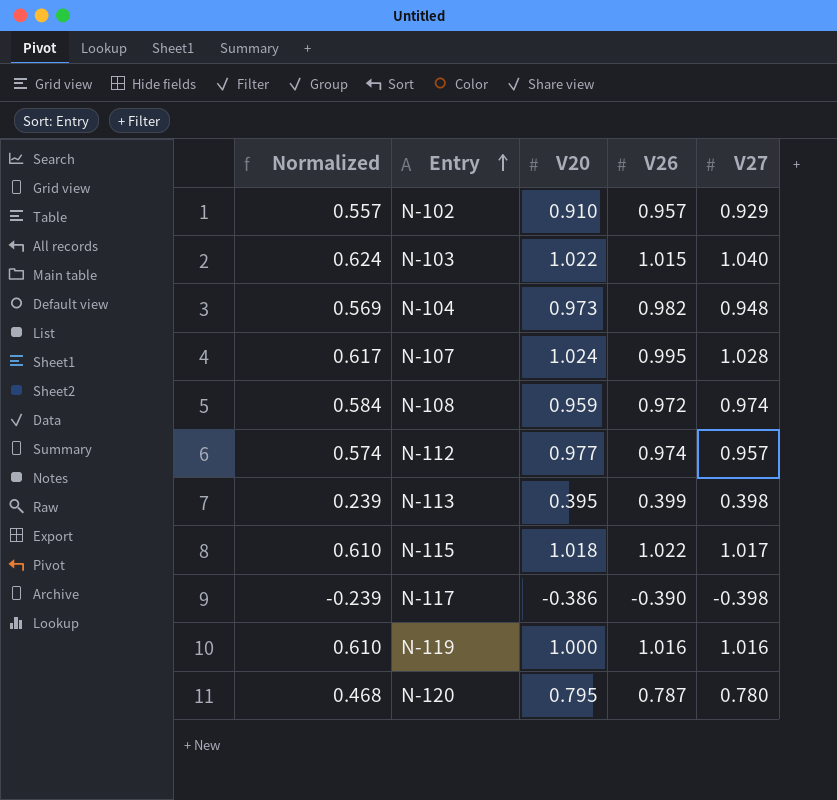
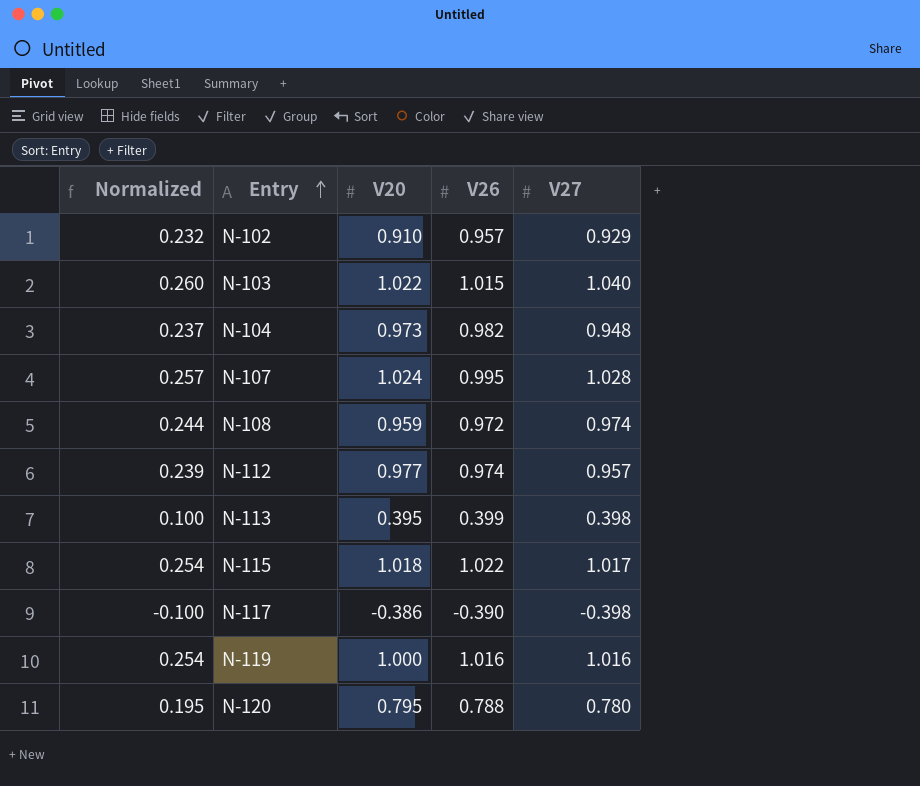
column Normalized | formula: [V27] * 0.6 -> [V27] * 0.25
N-120 | V26: 0.787 -> 0.788

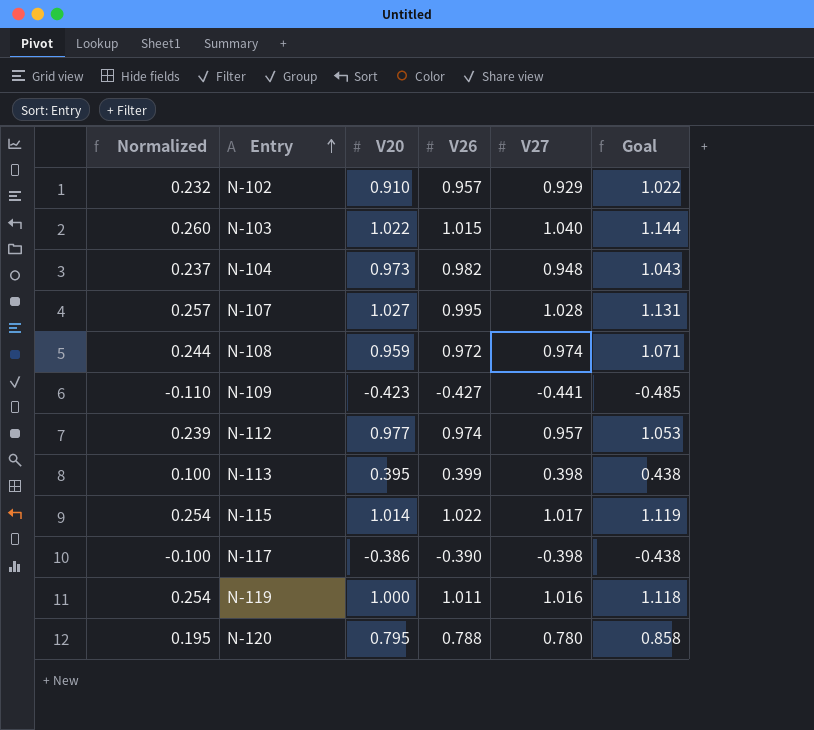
column Goal | formula: none -> [V27] * 1.1
N-107 | V20: 1.024 -> 1.027
row N-109: none -> -0.110 | -0.423 | -0.427 | -0.441 | -0.485
N-115 | V20: 1.018 -> 1.014
N-119 | V26: 1.016 -> 1.011

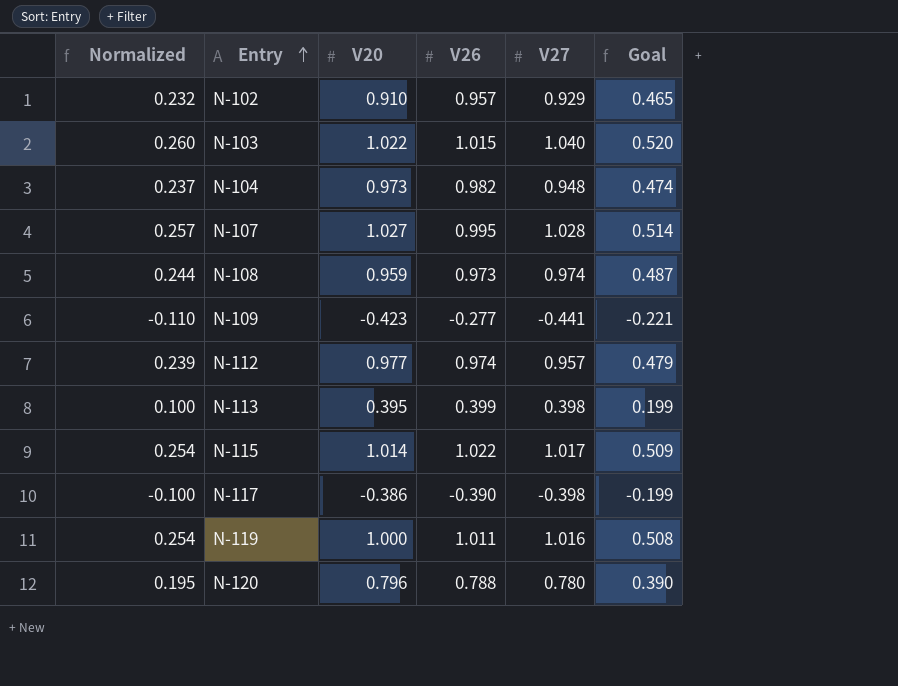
column Goal | formula: [V27] * 1.1 -> [V27] * 0.5
N-108 | V26: 0.972 -> 0.973
N-109 | V26: -0.427 -> -0.277
N-120 | V20: 0.795 -> 0.796

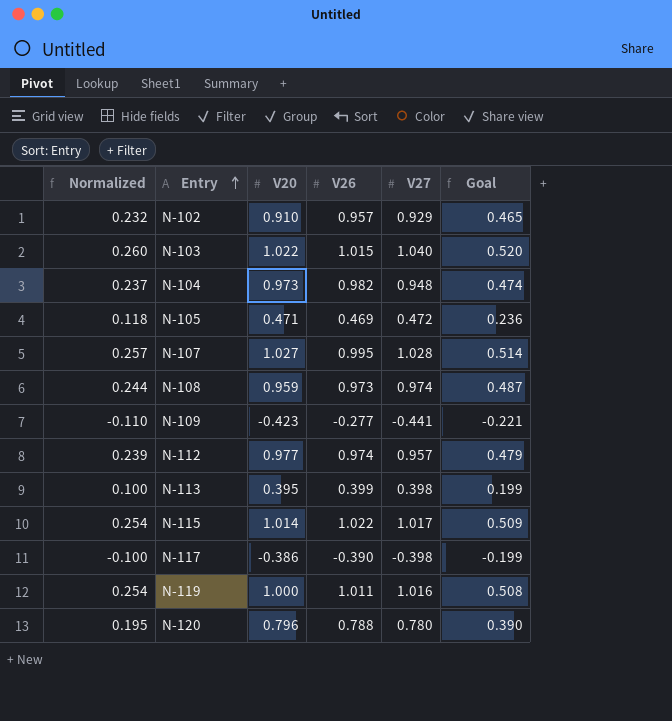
row N-105: none -> 0.118 | 0.471 | 0.469 | 0.472 | 0.236

